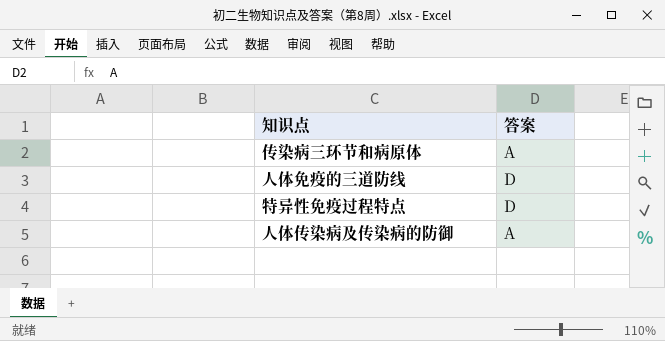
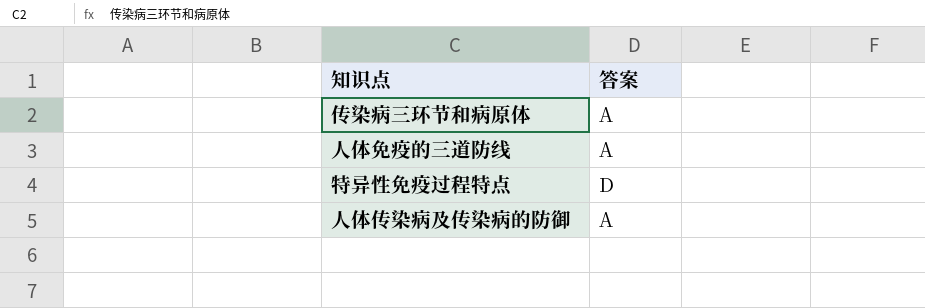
人体免疫的三道防线 | 答案: D -> A

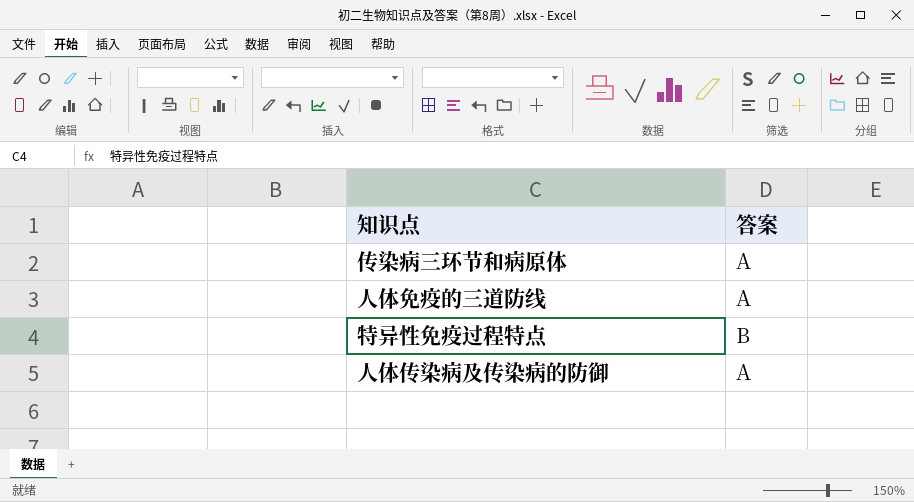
特异性免疫过程特点 | 答案: D -> B

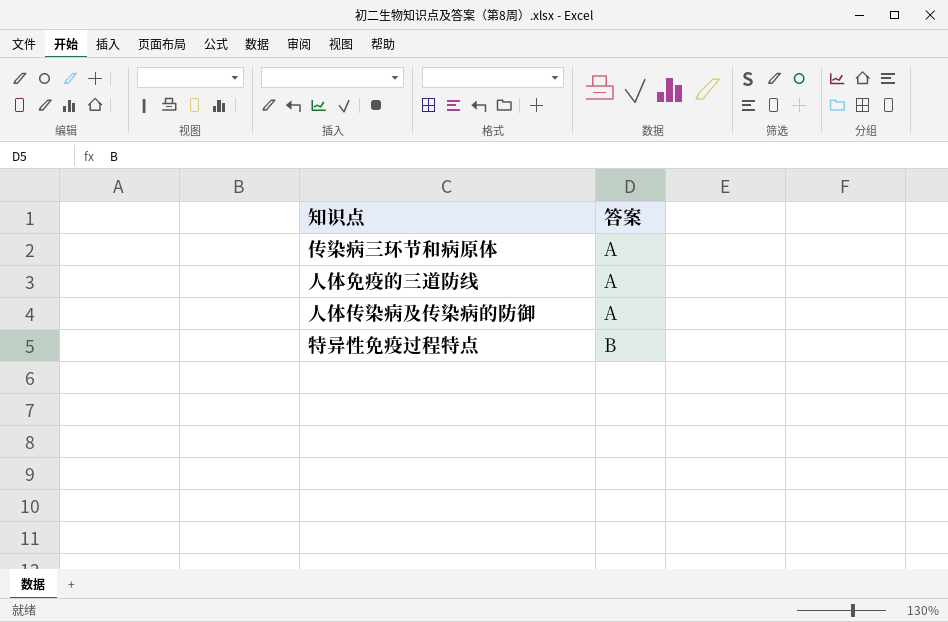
row order: none -> 答案 ascending

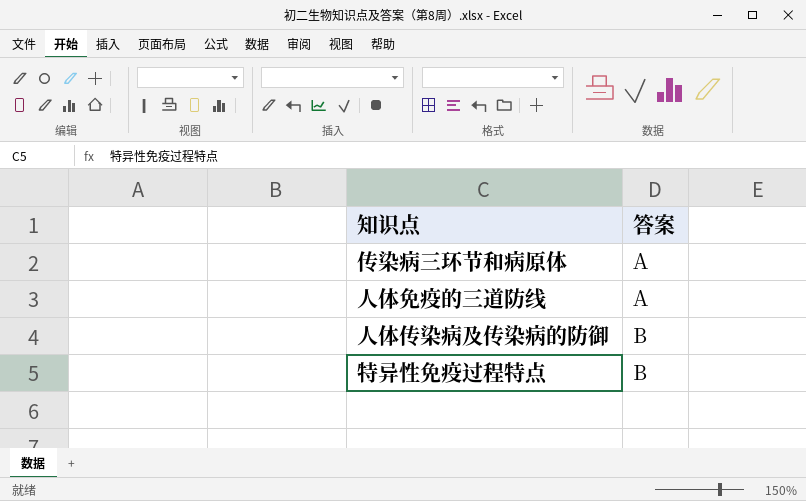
人体传染病及传染病的防御 | 答案: A -> B

